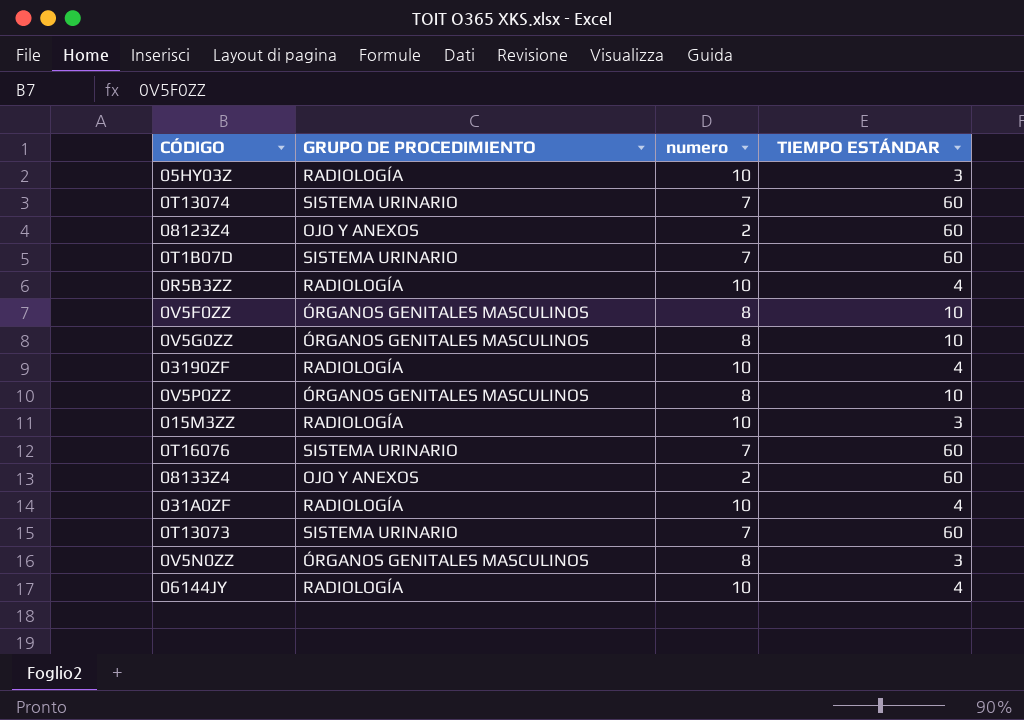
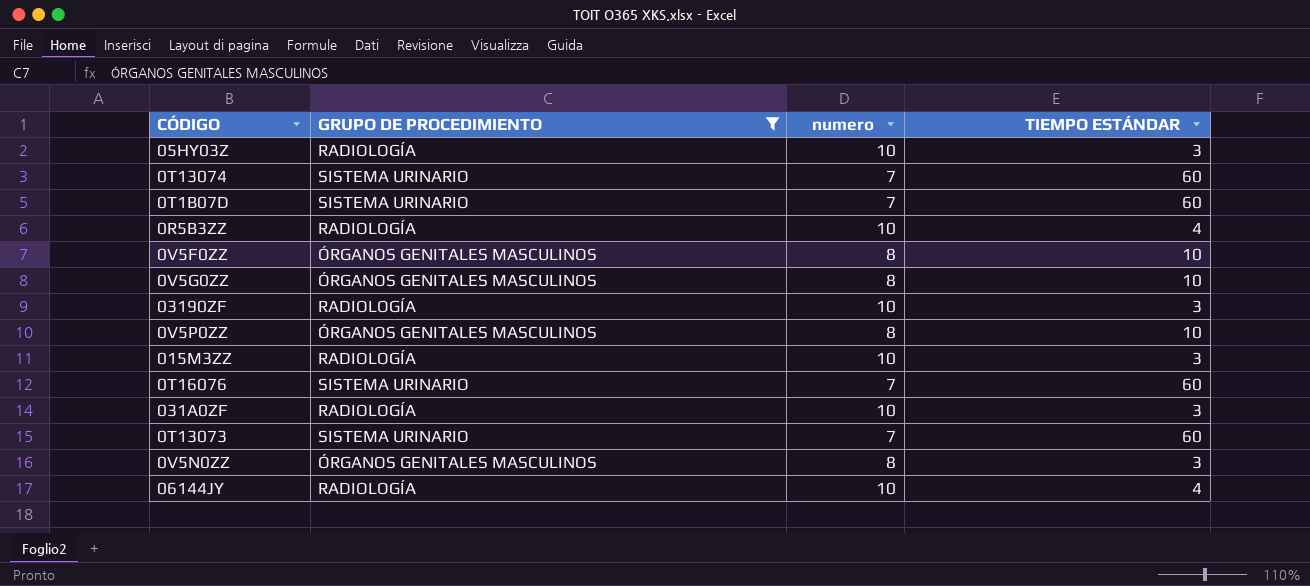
filter: none -> GRUPO DE PROCEDIMIENTO != OJO Y ANEXOS
03190ZF | TIEMPO ESTÁNDAR: 4 -> 3
031A0ZF | TIEMPO ESTÁNDAR: 4 -> 3

